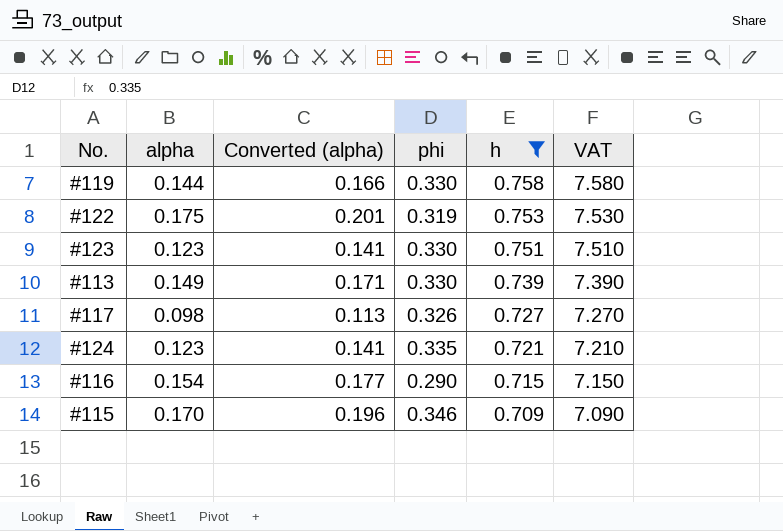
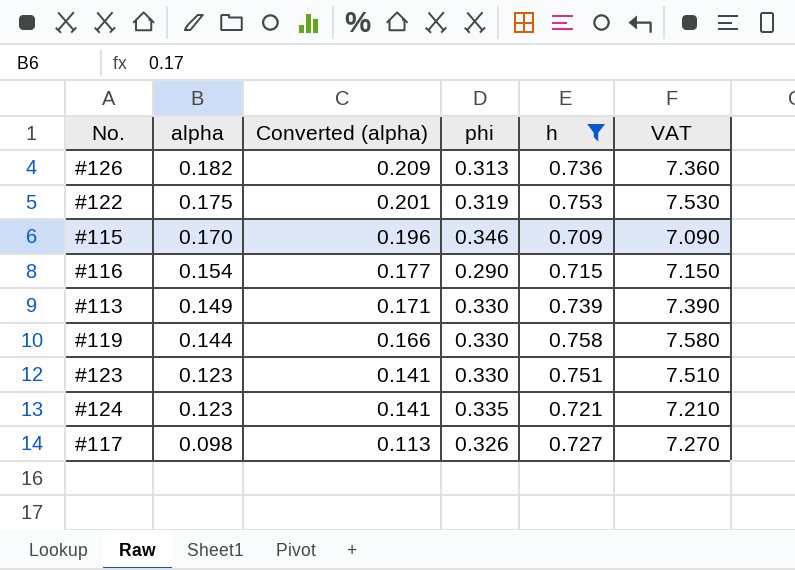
row order: h descending -> alpha descending
row #126: none -> 0.182 | 0.209 | 0.313 | 0.736 | 7.360

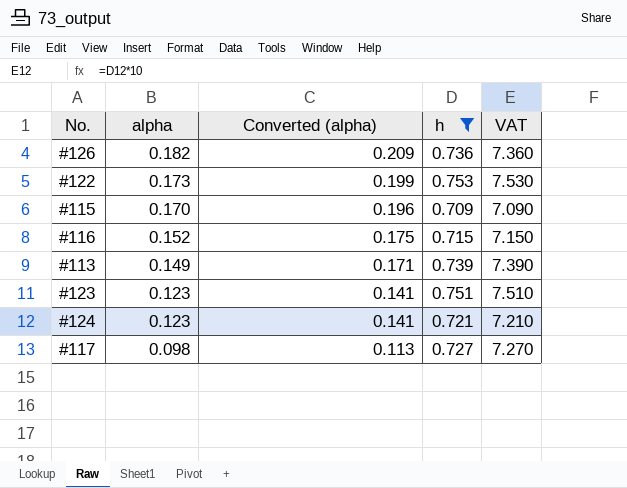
column phi | position: 4 -> none
row #119: 0.144 | 0.166 | 0.330 | 0.758 | 7.580 -> none
#122 | alpha: 0.175 -> 0.173
#122 | Converted (alpha): 0.201 -> 0.199
#116 | alpha: 0.154 -> 0.152
#116 | Converted (alpha): 0.177 -> 0.175

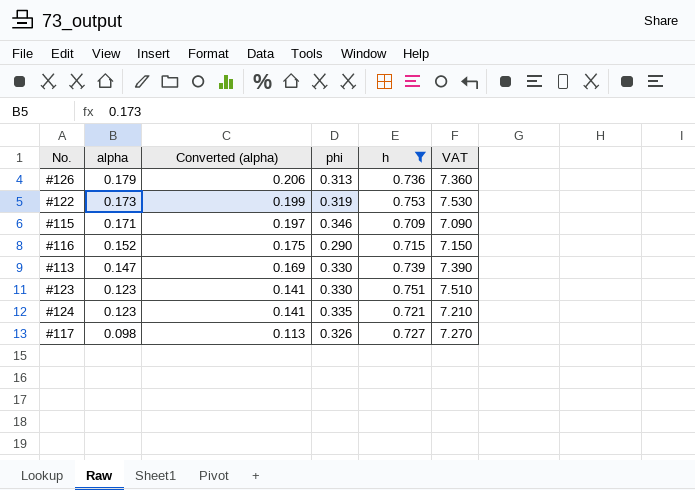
column phi | position: none -> 4
#126 | alpha: 0.182 -> 0.179
#126 | Converted (alpha): 0.209 -> 0.206
#115 | alpha: 0.170 -> 0.171
#115 | Converted (alpha): 0.196 -> 0.197
#113 | alpha: 0.149 -> 0.147
#113 | Converted (alpha): 0.171 -> 0.169

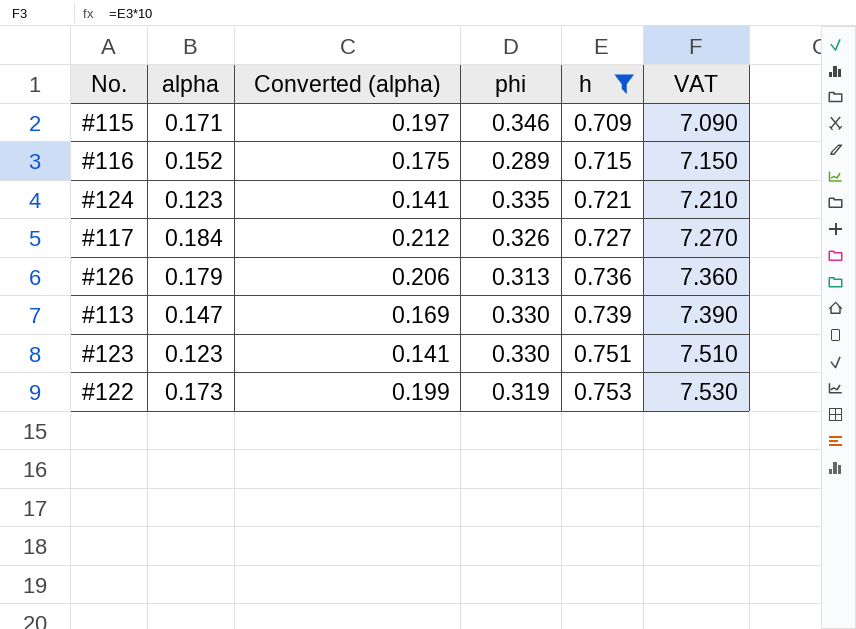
row order: alpha descending -> h ascending
#116 | phi: 0.290 -> 0.289
#117 | alpha: 0.098 -> 0.184
#117 | Converted (alpha): 0.113 -> 0.212

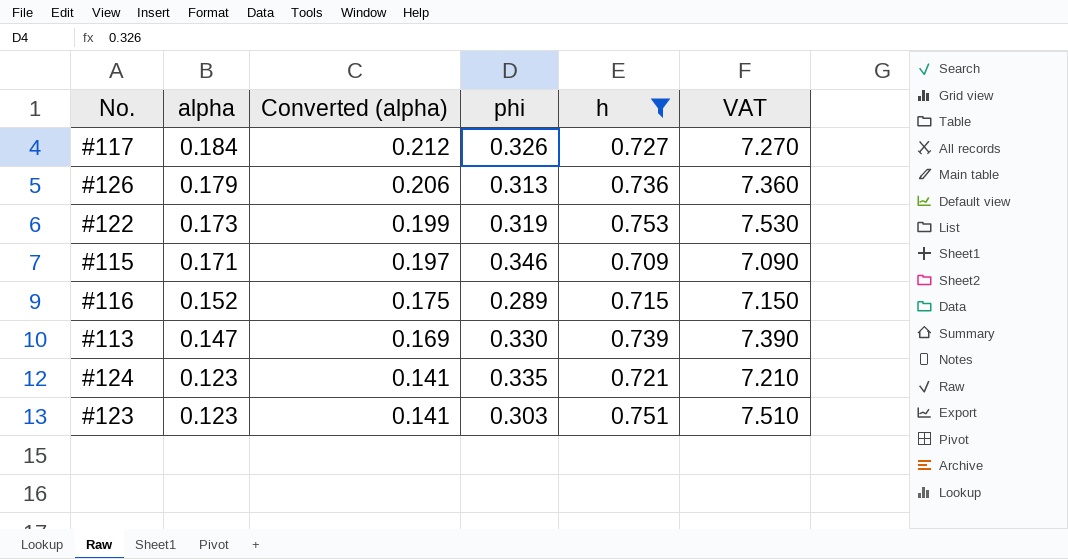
row order: h ascending -> alpha descending
#123 | phi: 0.330 -> 0.303

